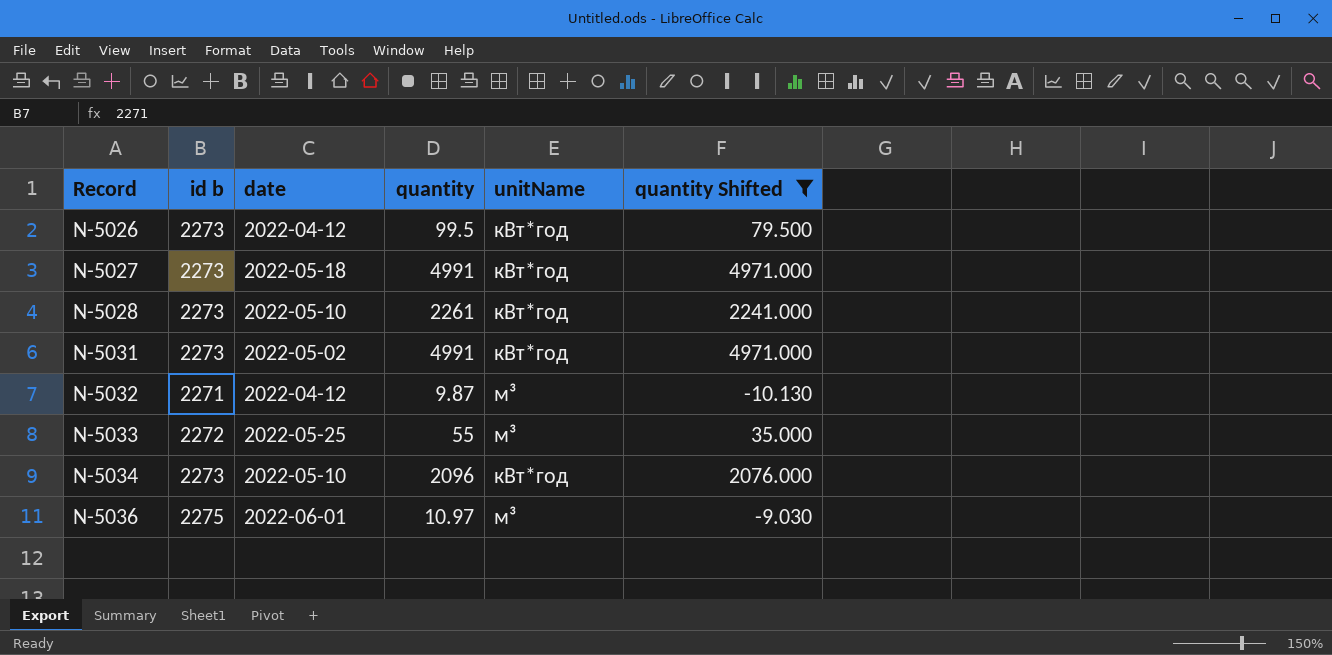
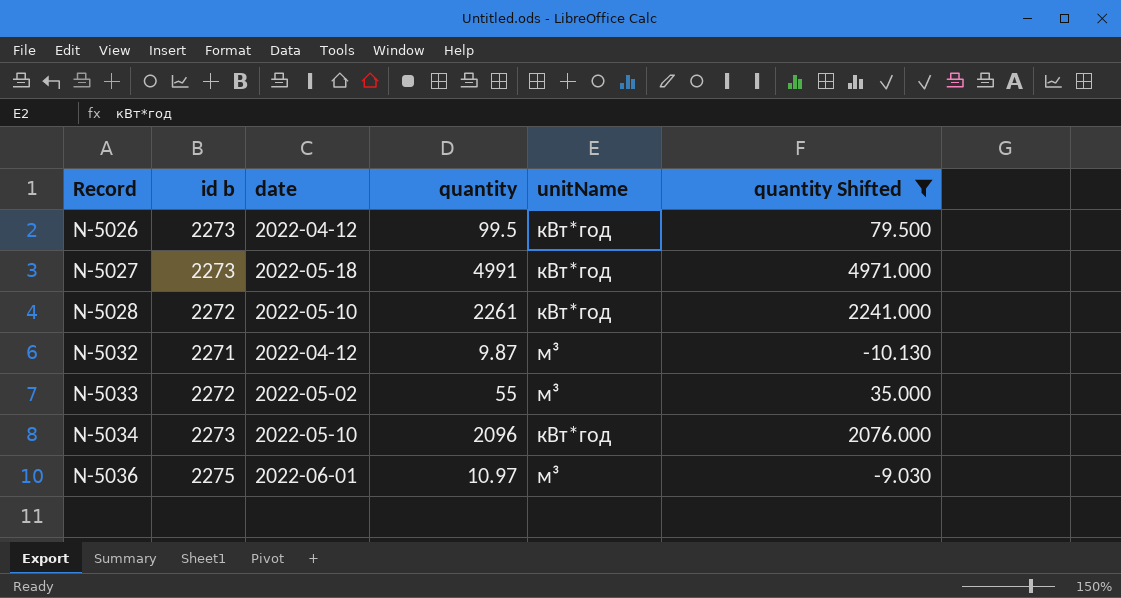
row N-5031: 2273 | 2022-05-02 | 4991 | кВт*год | 4971.000 -> none
N-5028 | id b: 2273 -> 2272
N-5033 | date: 2022-05-25 -> 2022-05-02

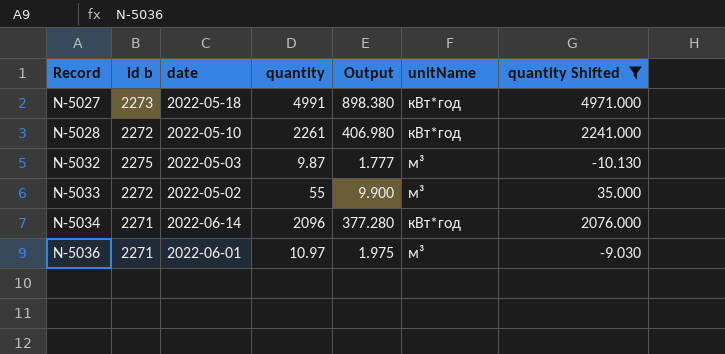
column Output | formula: none -> [quantity] * 0.18
row N-5026: 2273 | 2022-04-12 | 99.5 | кВт*год | 79.500 -> none
N-5032 | id b: 2271 -> 2275
N-5032 | date: 2022-04-12 -> 2022-05-03
N-5034 | id b: 2273 -> 2271
N-5034 | date: 2022-05-10 -> 2022-06-14
N-5036 | id b: 2275 -> 2271

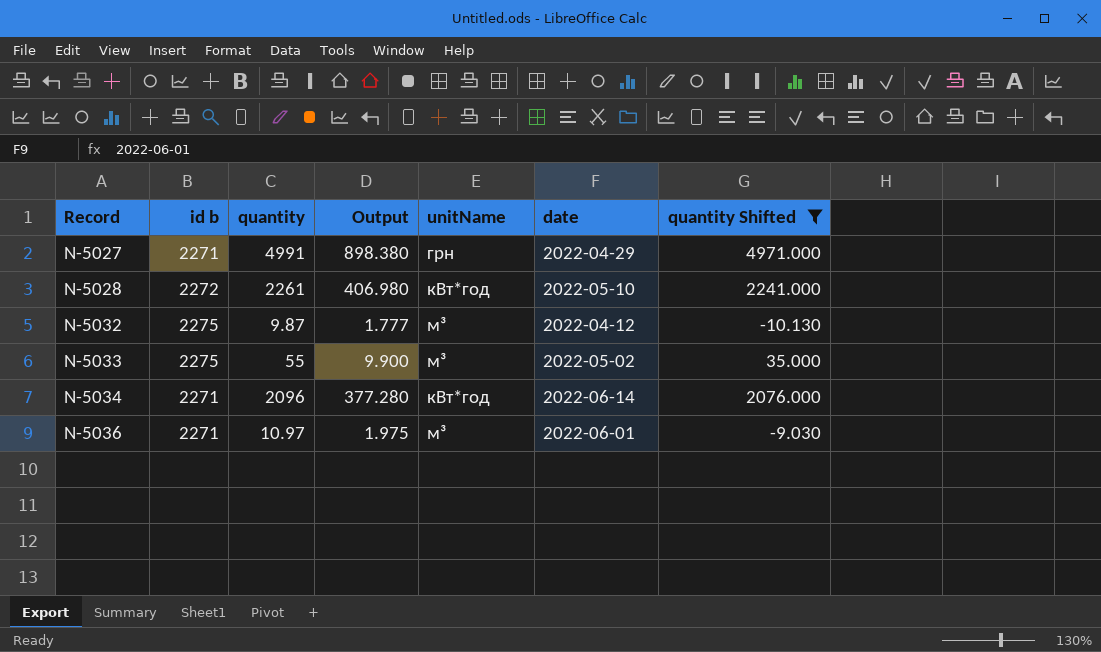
column date | position: 3 -> 6
N-5027 | id b: 2273 -> 2271
N-5027 | unitName: кВт*год -> грн
N-5027 | date: 2022-05-18 -> 2022-04-29
N-5032 | date: 2022-05-03 -> 2022-04-12
N-5033 | id b: 2272 -> 2275

